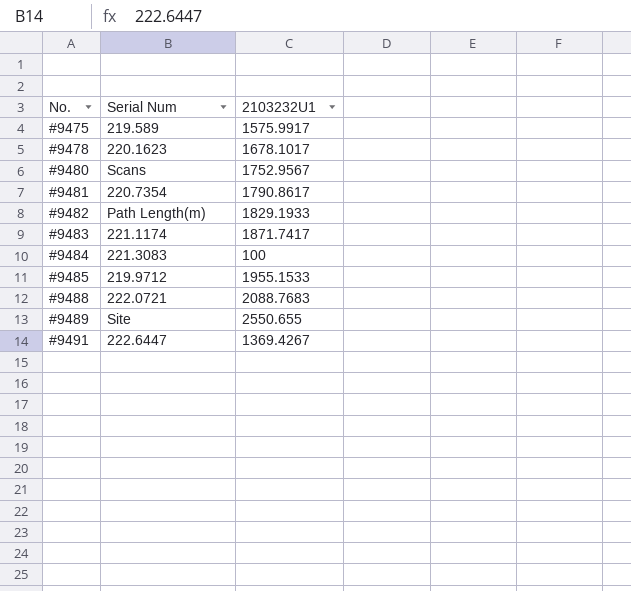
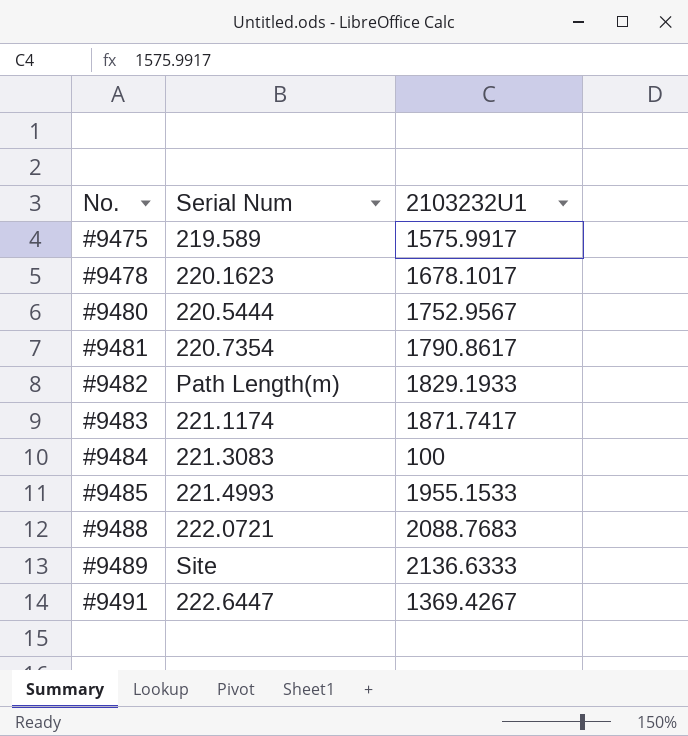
#9480 | Serial Num: Scans -> 220.5444
#9485 | Serial Num: 219.9712 -> 221.4993
#9489 | 2103232U1: 2550.655 -> 2136.6333

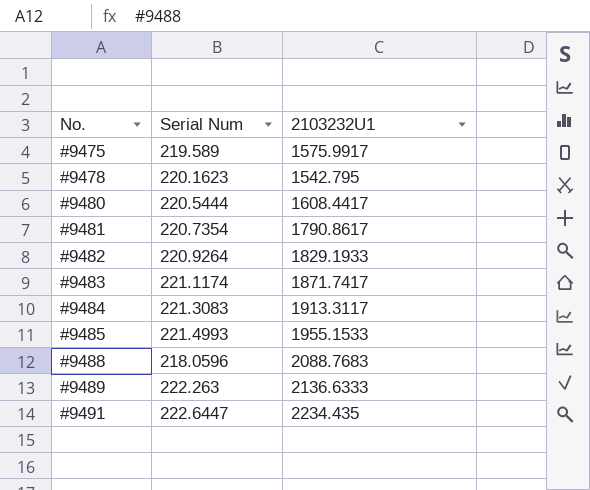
#9478 | 2103232U1: 1678.1017 -> 1542.795
#9480 | 2103232U1: 1752.9567 -> 1608.4417
#9482 | Serial Num: Path Length(m) -> 220.9264
#9484 | 2103232U1: 100 -> 1913.3117
#9488 | Serial Num: 222.0721 -> 218.0596
#9489 | Serial Num: Site -> 222.263
#9491 | 2103232U1: 1369.4267 -> 2234.435

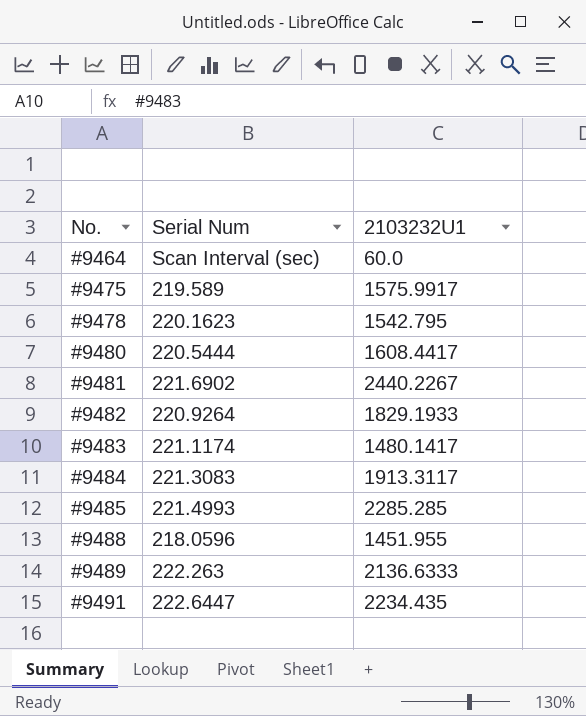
row #9464: none -> Scan Interval (sec) | 60.0
#9481 | Serial Num: 220.7354 -> 221.6902
#9481 | 2103232U1: 1790.8617 -> 2440.2267
#9483 | 2103232U1: 1871.7417 -> 1480.1417
#9485 | 2103232U1: 1955.1533 -> 2285.285
#9488 | 2103232U1: 2088.7683 -> 1451.955

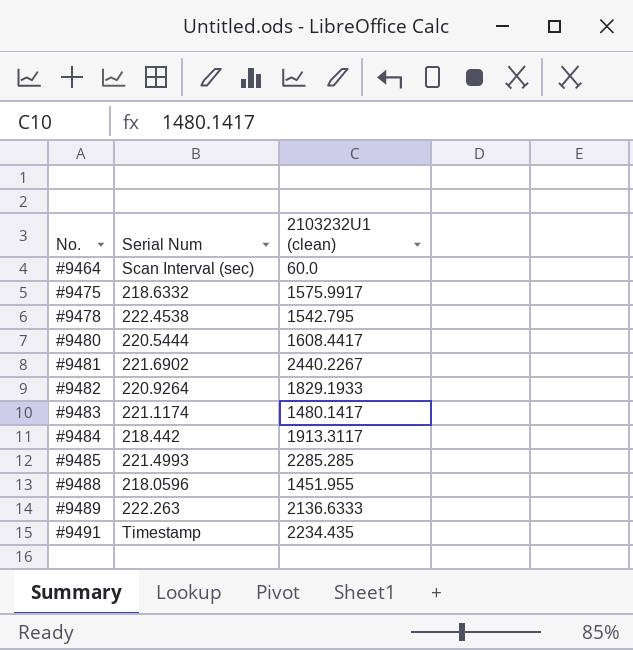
column name: 2103232U1 -> 2103232U1 (clean)
#9475 | Serial Num: 219.589 -> 218.6332
#9478 | Serial Num: 220.1623 -> 222.4538
#9484 | Serial Num: 221.3083 -> 218.442
#9491 | Serial Num: 222.6447 -> Timestamp

